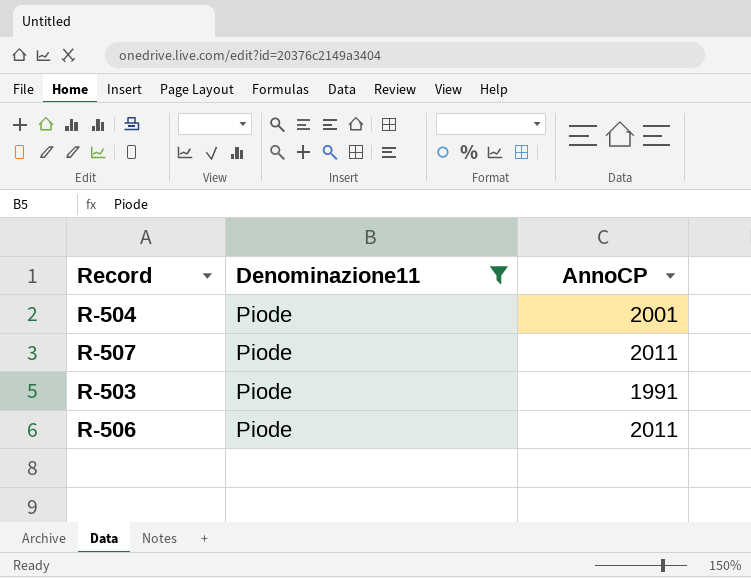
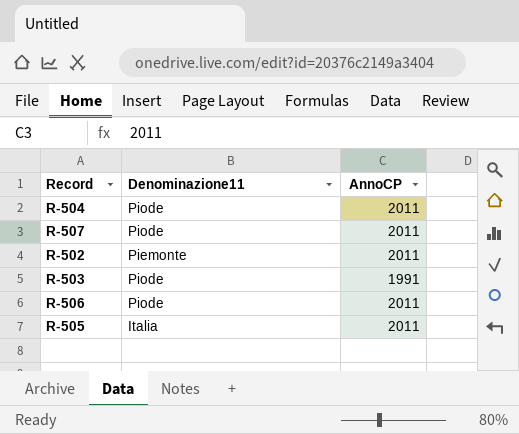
filter: Denominazione11 = Piode -> none
R-504 | AnnoCP: 2001 -> 2011

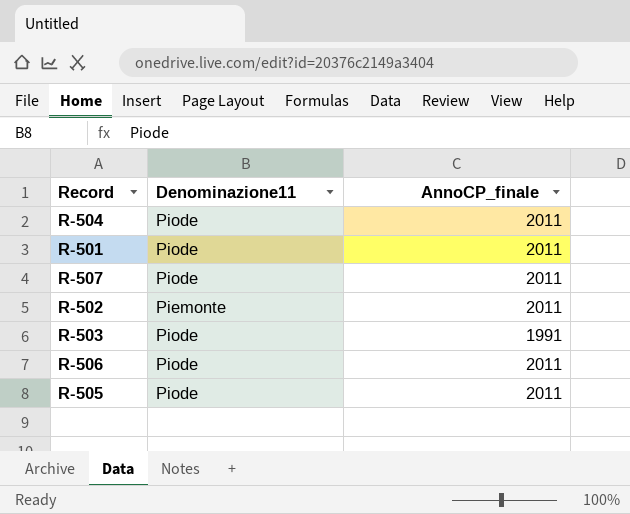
column name: AnnoCP -> AnnoCP_finale
row R-501: none -> Piode | 2011
R-505 | Denominazione11: Italia -> Piode

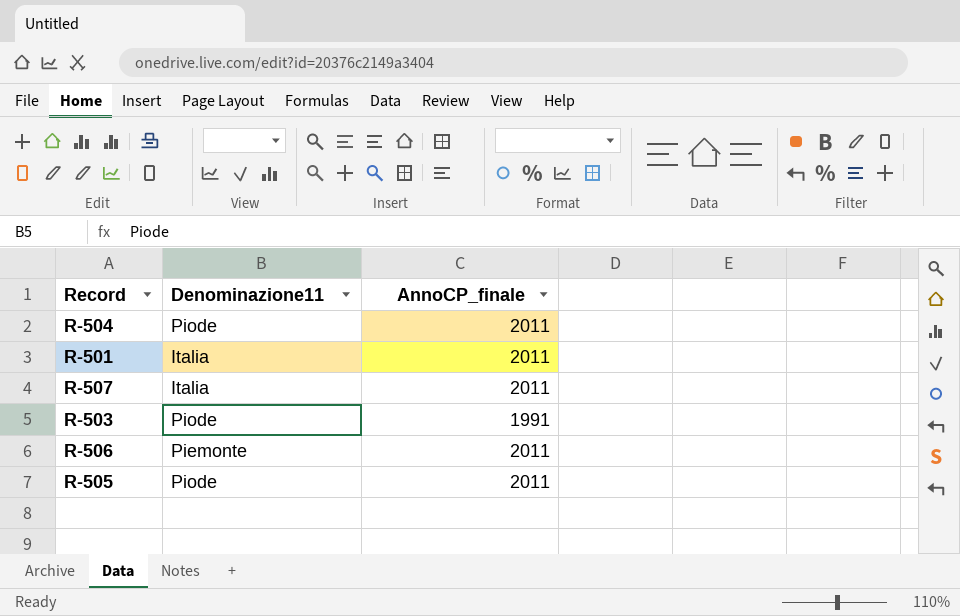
row R-502: Piemonte | 2011 -> none
R-501 | Denominazione11: Piode -> Italia
R-507 | Denominazione11: Piode -> Italia
R-506 | Denominazione11: Piode -> Piemonte

